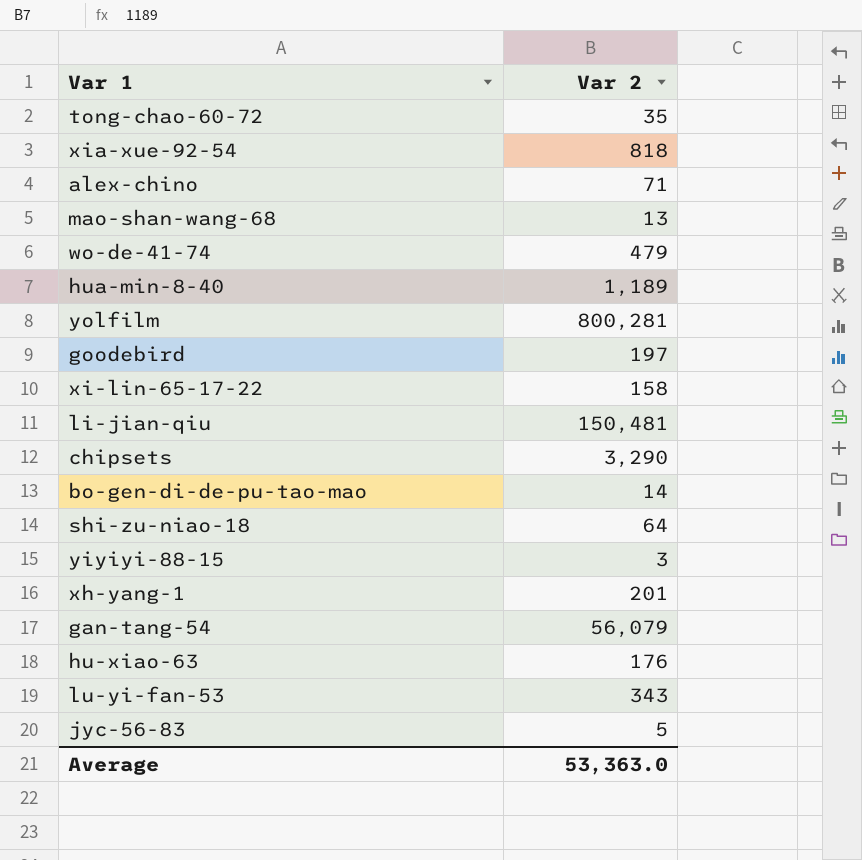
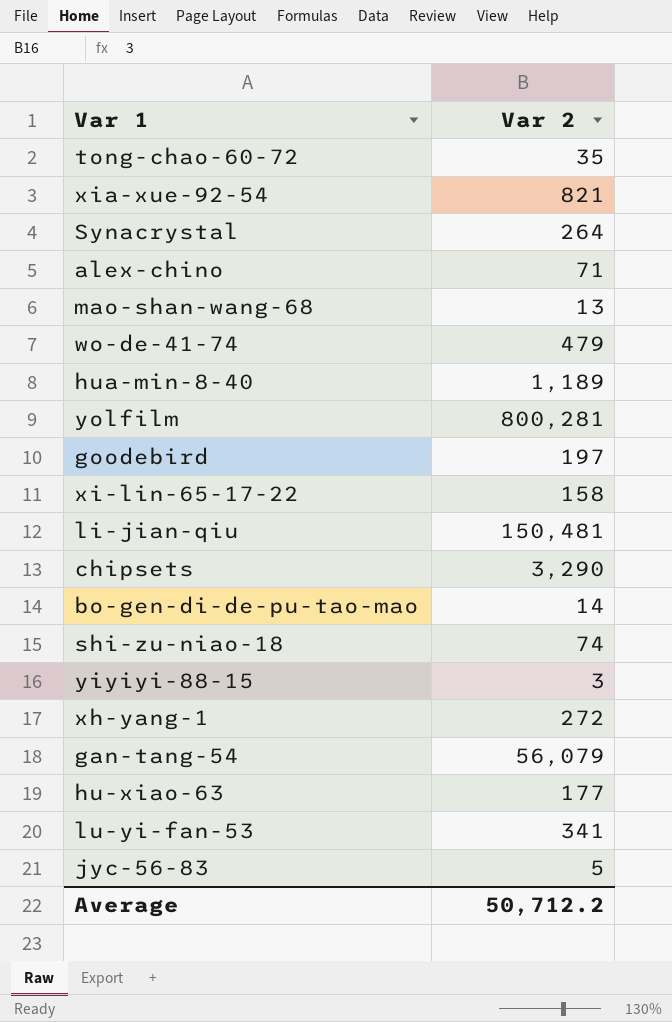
xia-xue-92-54 | Var 2: 818 -> 821
row Synacrystal: none -> 264
shi-zu-niao-18 | Var 2: 64 -> 74
xh-yang-1 | Var 2: 201 -> 272
hu-xiao-63 | Var 2: 176 -> 177
lu-yi-fan-53 | Var 2: 343 -> 341
Average | Var 2: 53,363.0 -> 50,712.2

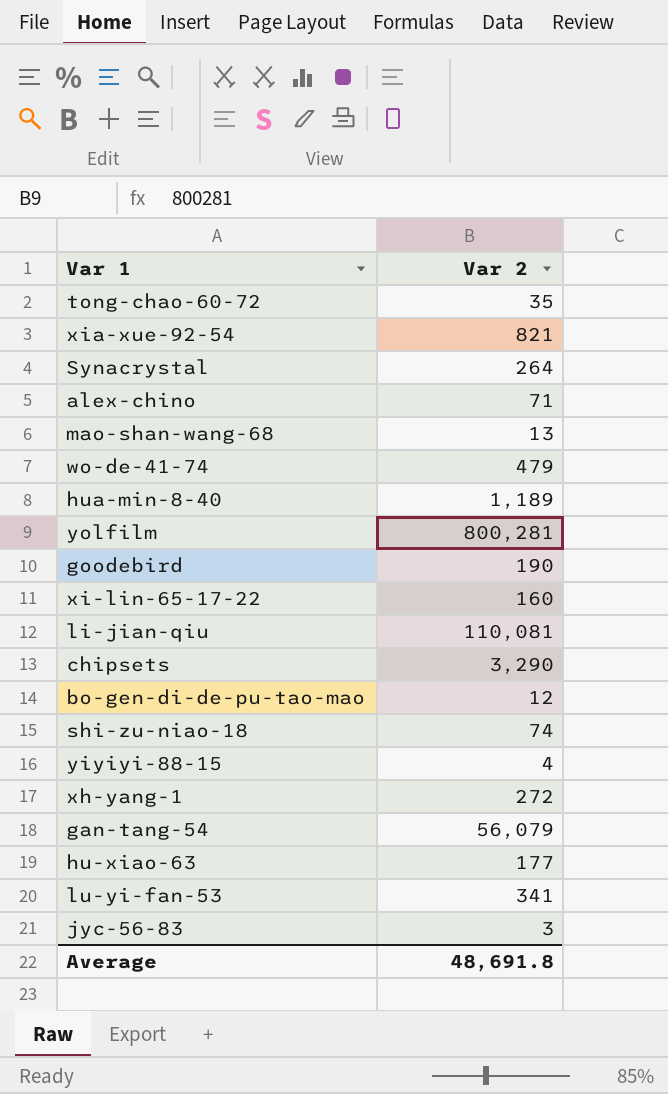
goodebird | Var 2: 197 -> 190
xi-lin-65-17-22 | Var 2: 158 -> 160
li-jian-qiu | Var 2: 150,481 -> 110,081
bo-gen-di-de-pu-tao-mao | Var 2: 14 -> 12
yiyiyi-88-15 | Var 2: 3 -> 4
jyc-56-83 | Var 2: 5 -> 3
Average | Var 2: 50,712.2 -> 48,691.8

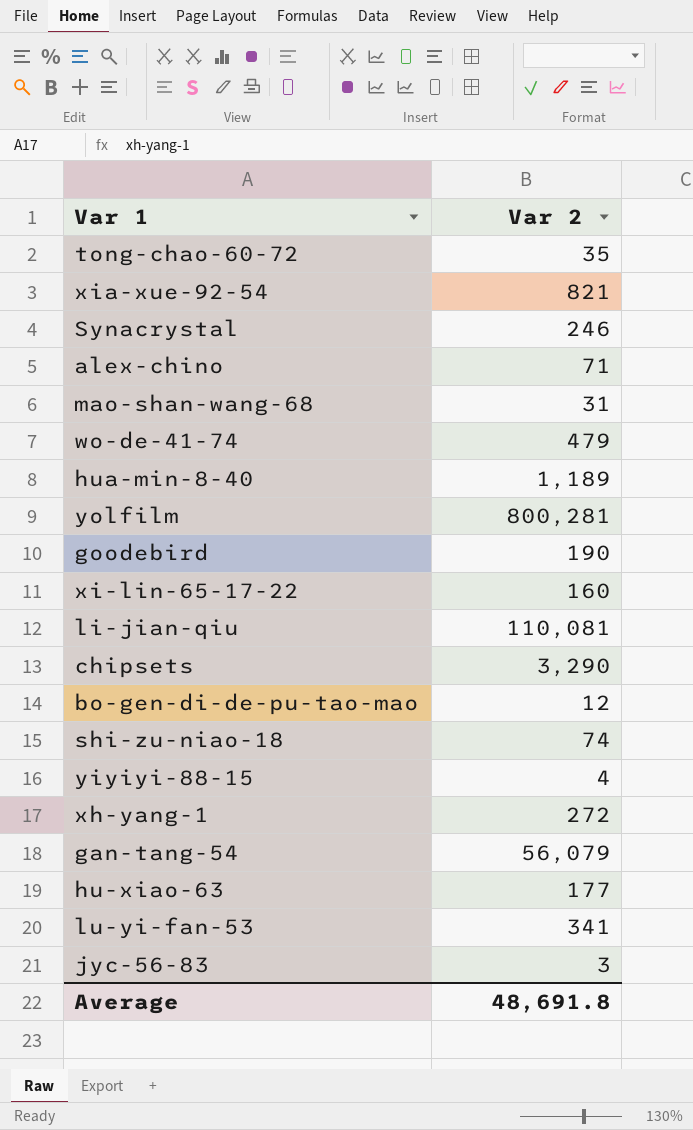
Synacrystal | Var 2: 264 -> 246
mao-shan-wang-68 | Var 2: 13 -> 31

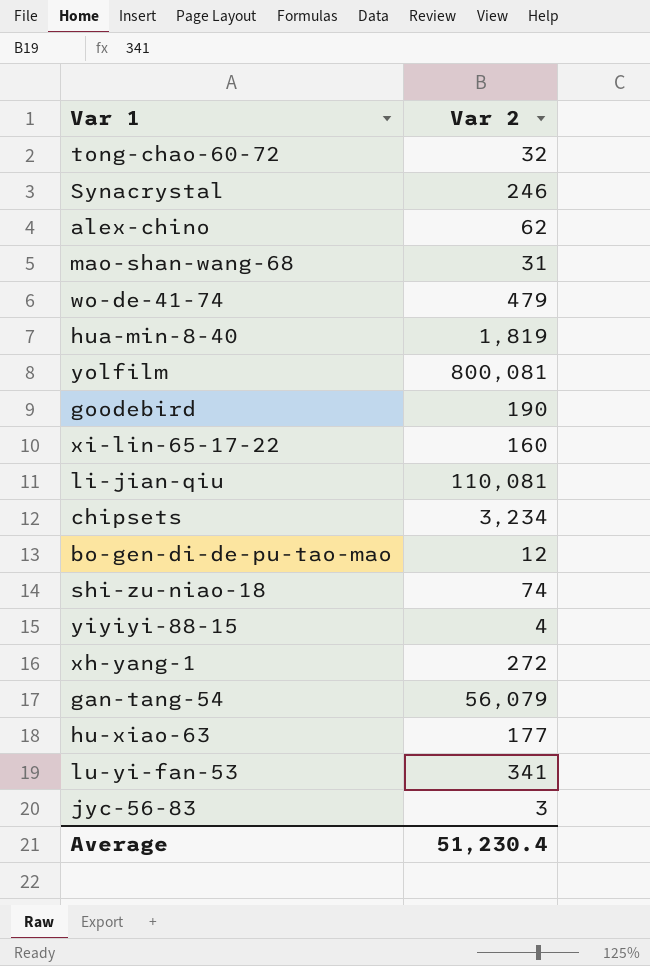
row xia-xue-92-54: 821 -> none
tong-chao-60-72 | Var 2: 35 -> 32
alex-chino | Var 2: 71 -> 62
hua-min-8-40 | Var 2: 1,189 -> 1,819
yolfilm | Var 2: 800,281 -> 800,081
chipsets | Var 2: 3,290 -> 3,234
Average | Var 2: 48,691.8 -> 51,230.4

